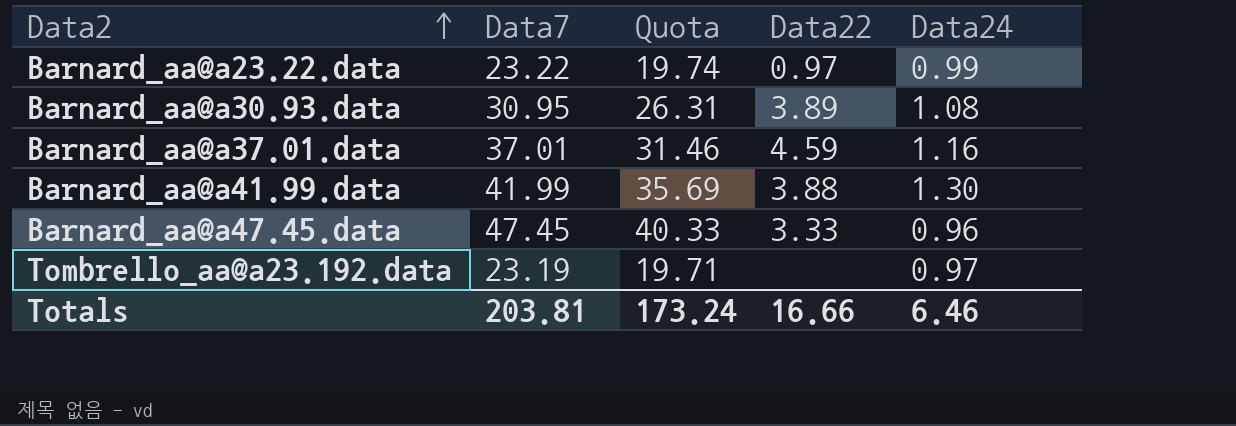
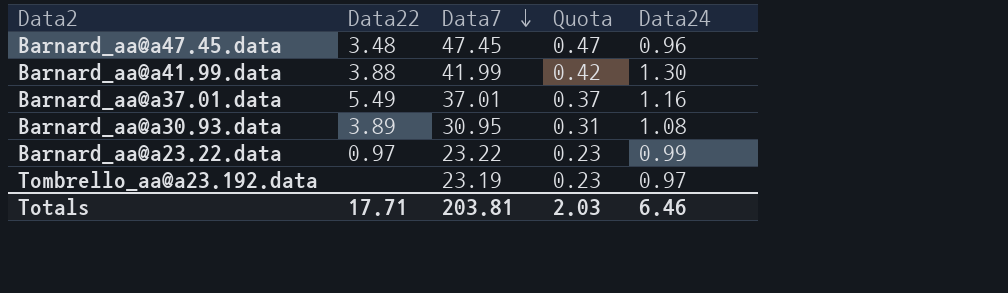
row order: Data2 ascending -> Data7 descending
column Data22 | position: 4 -> 2
column Quota | formula: [Data7] * 0.85 -> [Data7] * 0.01
Barnard_aa@a47.45.data | Data22: 3.33 -> 3.48
Barnard_aa@a37.01.data | Data22: 4.59 -> 5.49
Totals | Data22: 16.66 -> 17.71
Totals | Quota: 173.24 -> 2.03

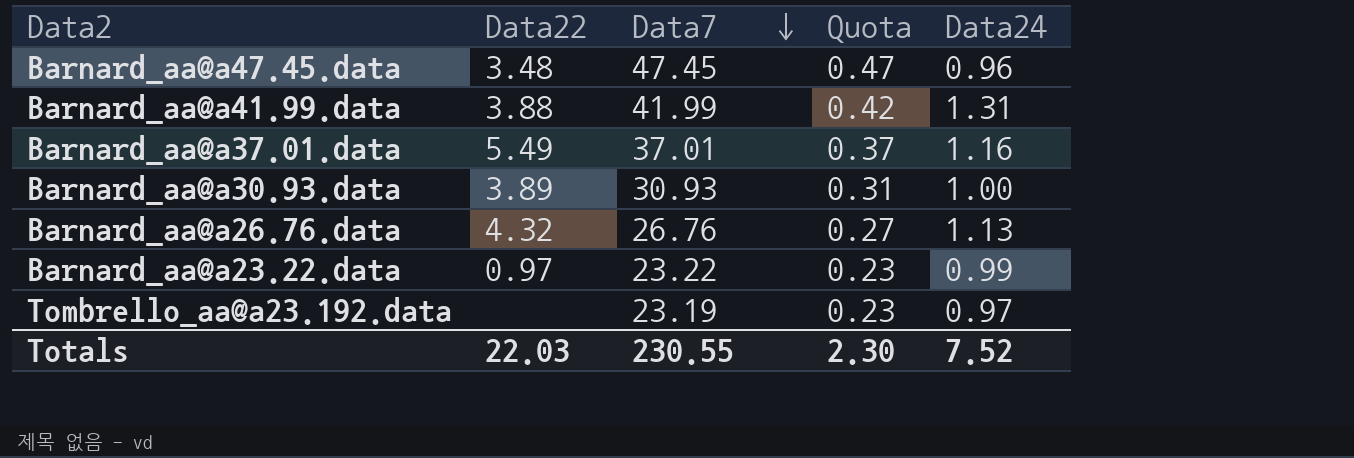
Barnard_aa@a41.99.data | Data24: 1.30 -> 1.31
Barnard_aa@a30.93.data | Data7: 30.95 -> 30.93
Barnard_aa@a30.93.data | Data24: 1.08 -> 1.00
row Barnard_aa@a26.76.data: none -> 4.32 | 26.76 | 0.27 | 1.13
Totals | Data22: 17.71 -> 22.03
Totals | Data7: 203.81 -> 230.55
Totals | Quota: 2.03 -> 2.30
Totals | Data24: 6.46 -> 7.52

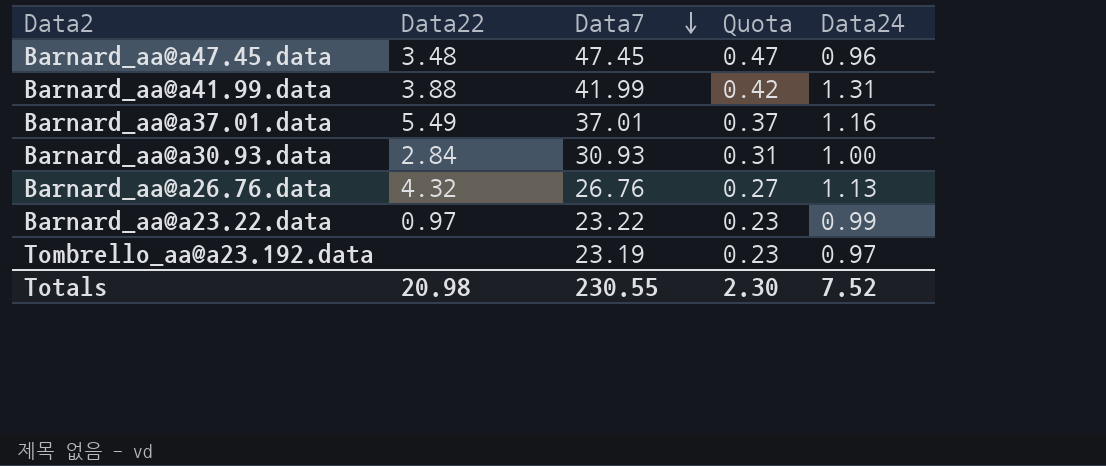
Barnard_aa@a30.93.data | Data22: 3.89 -> 2.84
Totals | Data22: 22.03 -> 20.98

